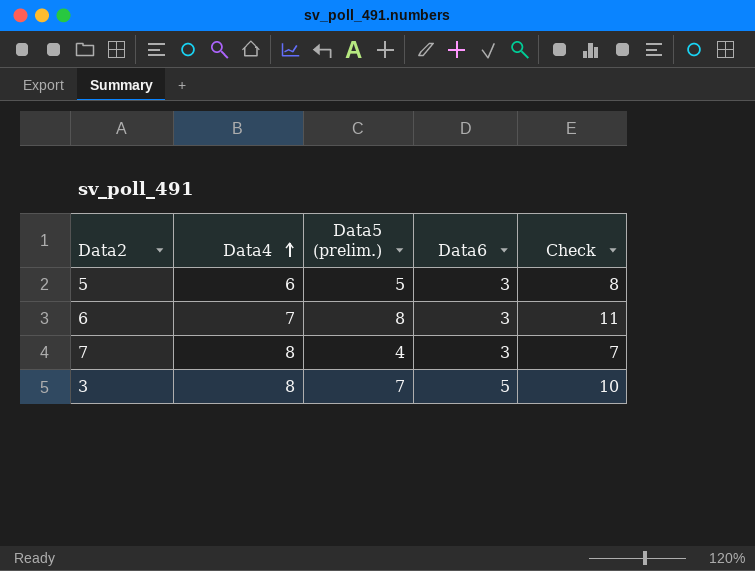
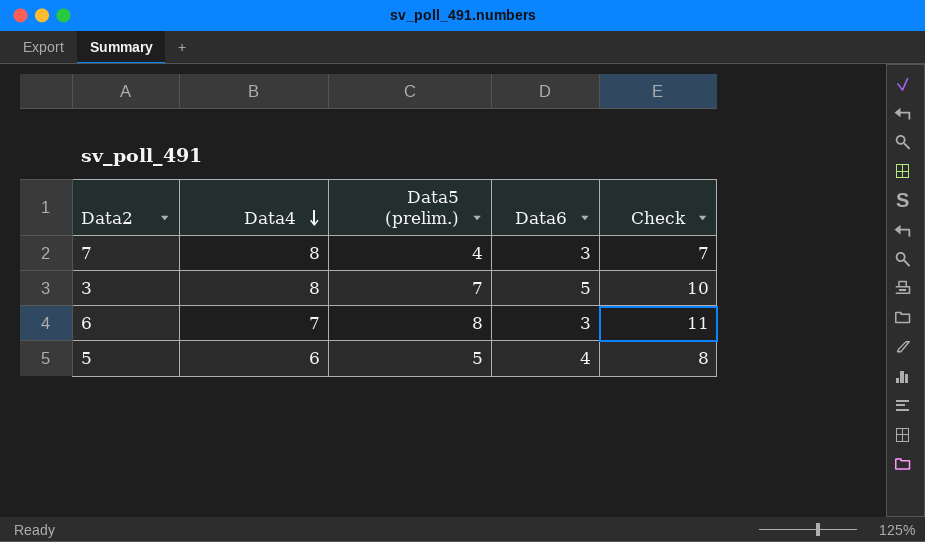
row order: Data4 ascending -> Data4 descending
5 | Data6: 3 -> 4

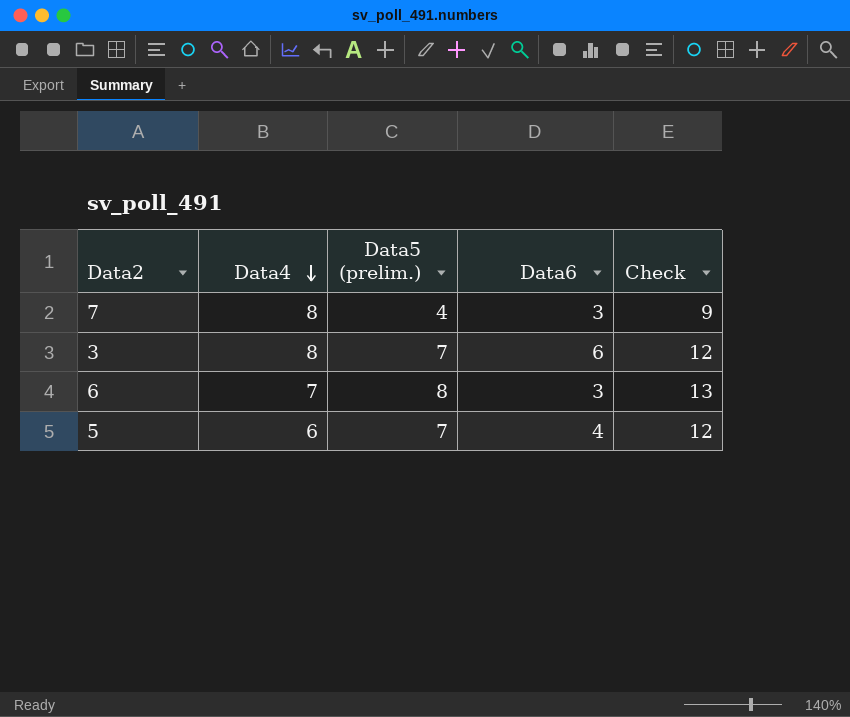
column Check | formula: [Data5 (prelim.)] + 3 -> [Data5 (prelim.)] + 5
3 | Data6: 5 -> 6
5 | Data5 (prelim.): 5 -> 7

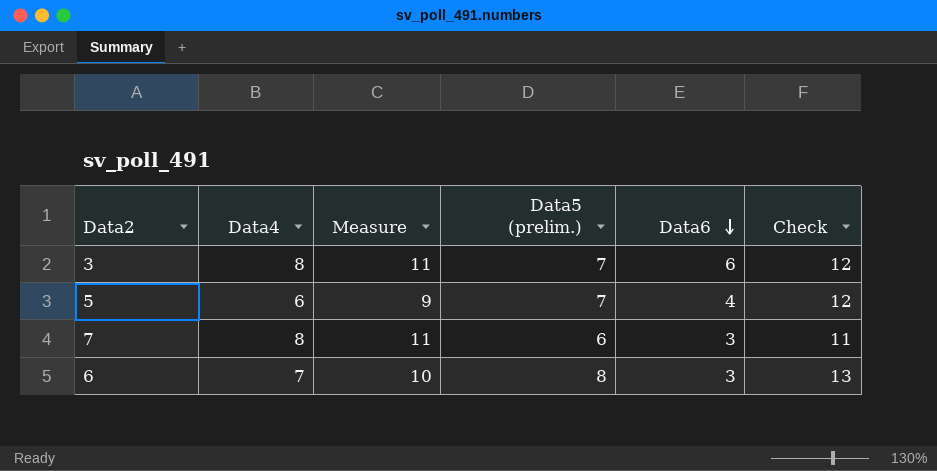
row order: Data4 descending -> Data6 descending
column Measure | formula: none -> [Data4] + 3
7 | Data5 (prelim.): 4 -> 6
7 | Check: 9 -> 11

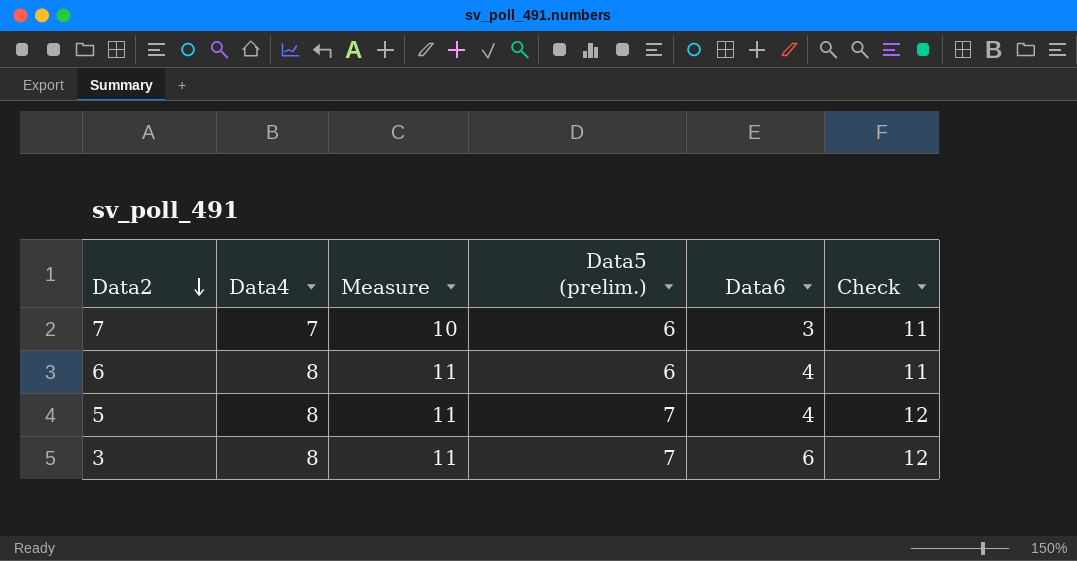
row order: Data6 descending -> Data2 descending
7 | Data4: 8 -> 7
7 | Measure: 11 -> 10
6 | Data4: 7 -> 8
6 | Measure: 10 -> 11
6 | Data5 (prelim.): 8 -> 6
6 | Data6: 3 -> 4
6 | Check: 13 -> 11
5 | Data4: 6 -> 8
5 | Measure: 9 -> 11

